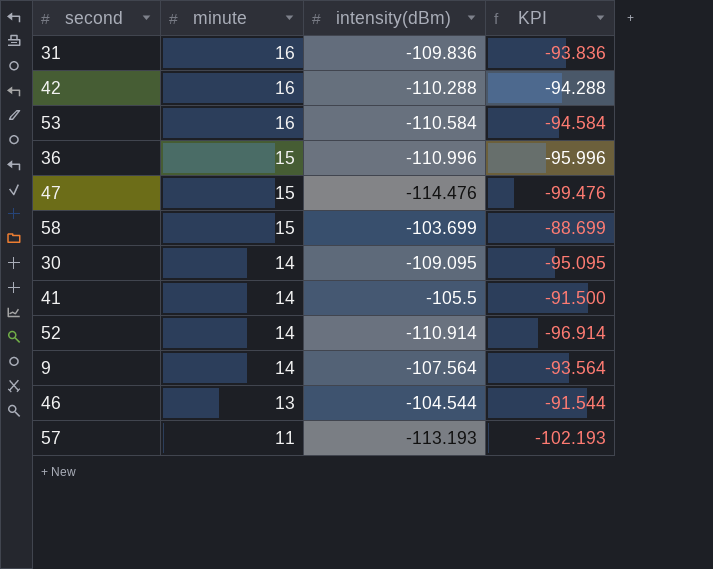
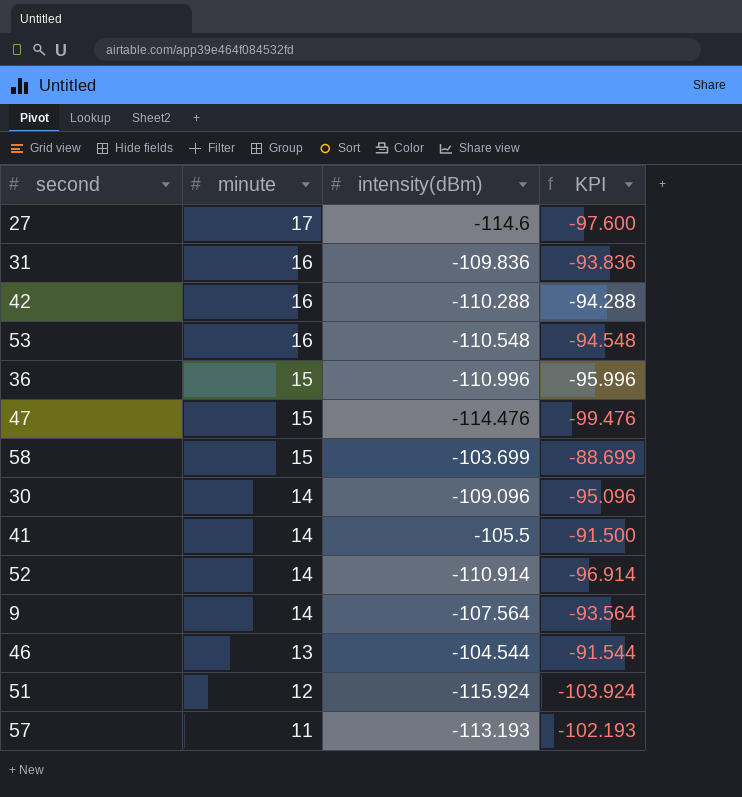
row 27: none -> 17 | -114.6 | -97.600
53 | intensity(dBm): -110.584 -> -110.548
53 | KPI: -94.584 -> -94.548
30 | intensity(dBm): -109.095 -> -109.096
30 | KPI: -95.095 -> -95.096
row 51: none -> 12 | -115.924 | -103.924

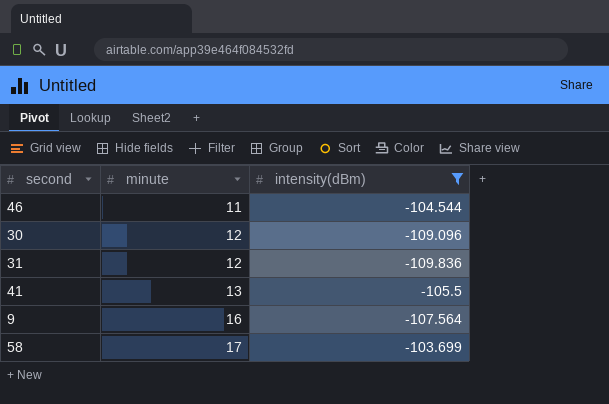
filter: none -> intensity(dBm) >= -109.836
row order: minute descending -> minute ascending
column KPI | formula: [minute] + [intensity(dBm)] -> none
46 | minute: 13 -> 11
30 | minute: 14 -> 12
31 | minute: 16 -> 12
41 | minute: 14 -> 13
9 | minute: 14 -> 16
58 | minute: 15 -> 17

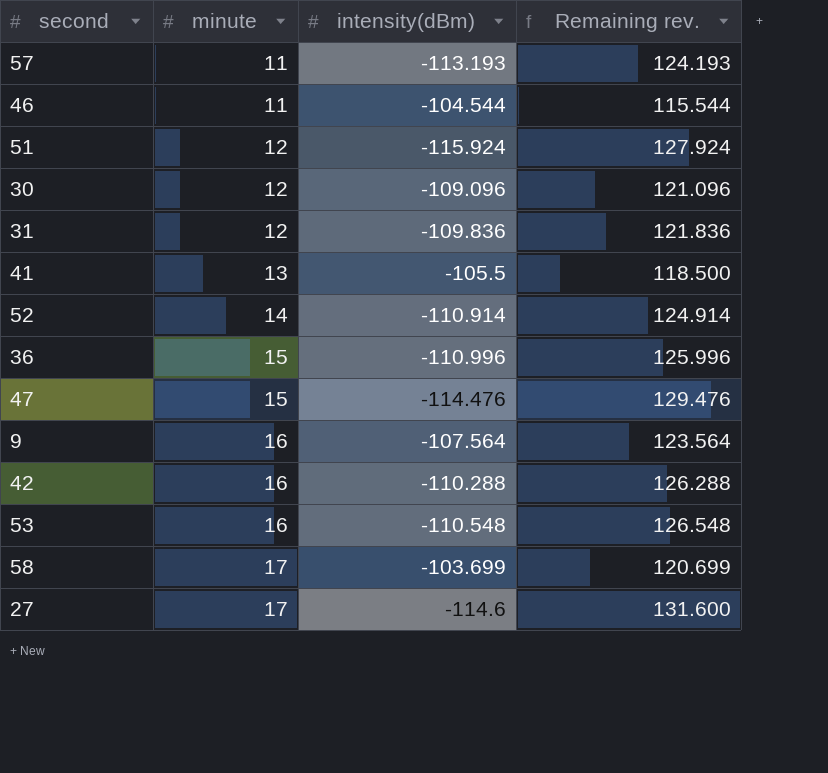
filter: intensity(dBm) >= -109.836 -> none
column Remaining rev. | formula: none -> [minute] - [intensity(dBm)]

